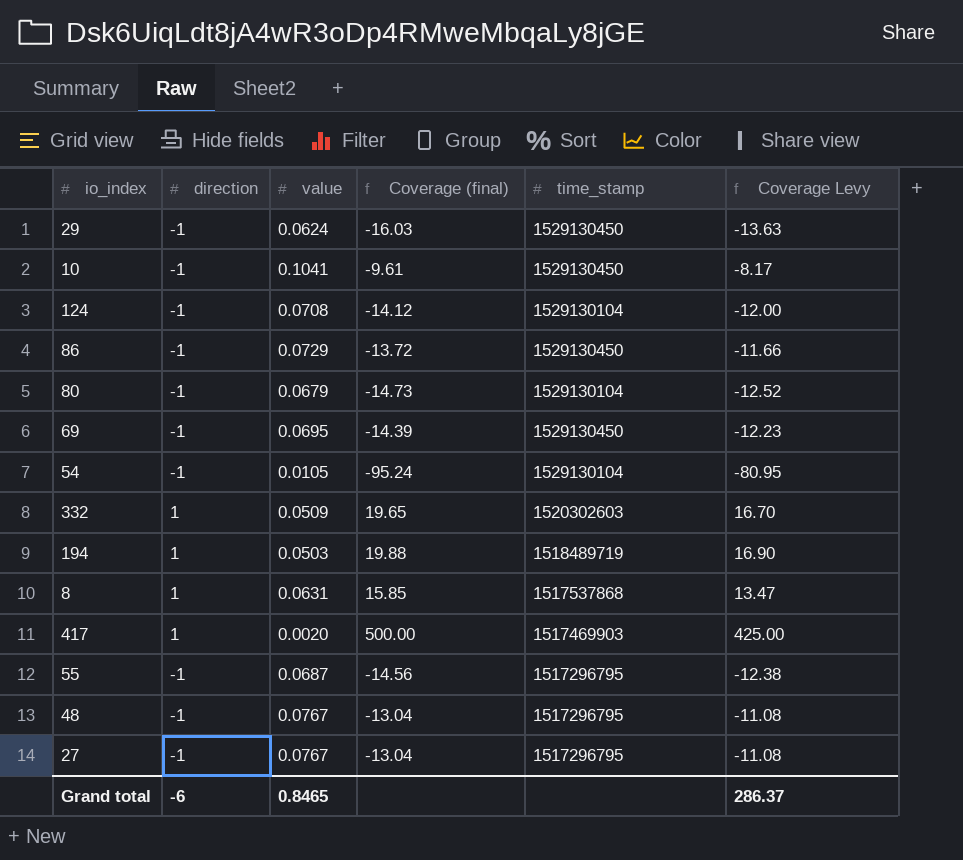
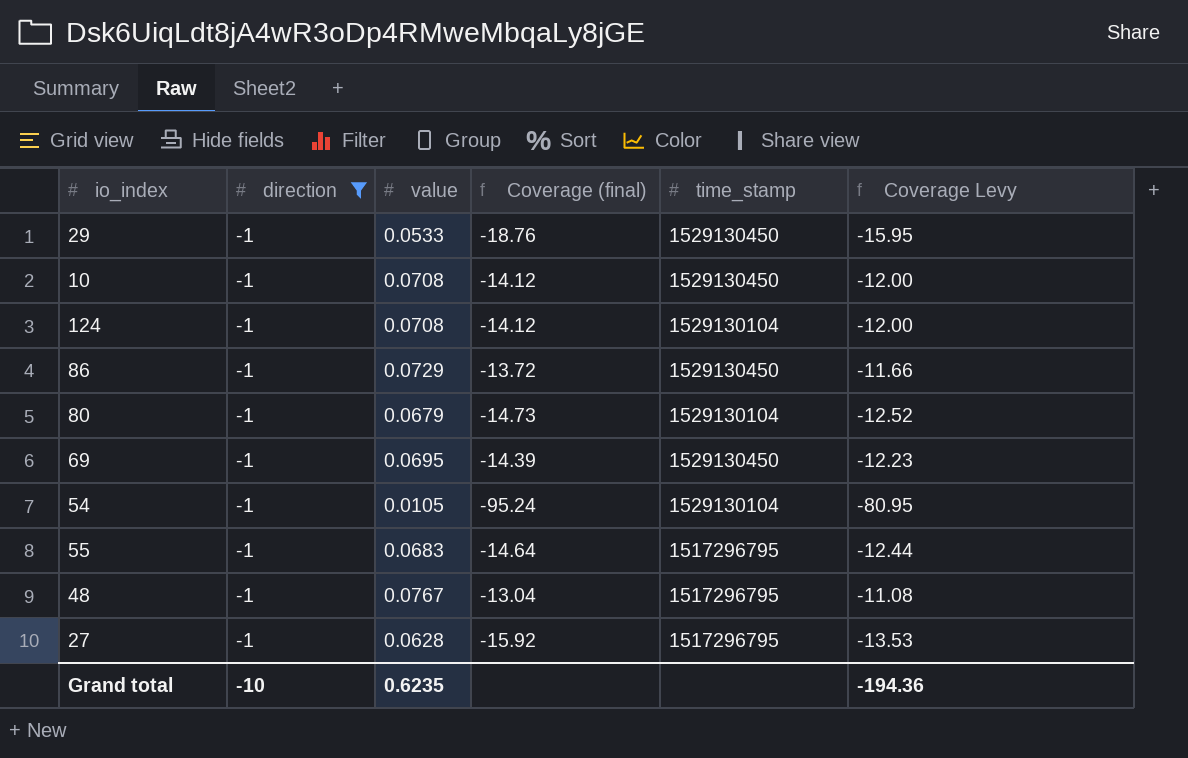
filter: none -> direction = -1
29 | value: 0.0624 -> 0.0533
29 | Coverage (final): -16.03 -> -18.76
29 | Coverage Levy: -13.63 -> -15.95
10 | value: 0.1041 -> 0.0708
10 | Coverage (final): -9.61 -> -14.12
10 | Coverage Levy: -8.17 -> -12.00
55 | value: 0.0687 -> 0.0683
55 | Coverage (final): -14.56 -> -14.64
55 | Coverage Levy: -12.38 -> -12.44
27 | value: 0.0767 -> 0.0628
27 | Coverage (final): -13.04 -> -15.92
27 | Coverage Levy: -11.08 -> -13.53
Grand total | direction: -6 -> -10
Grand total | value: 0.8465 -> 0.6235
Grand total | Coverage Levy: 286.37 -> -194.36

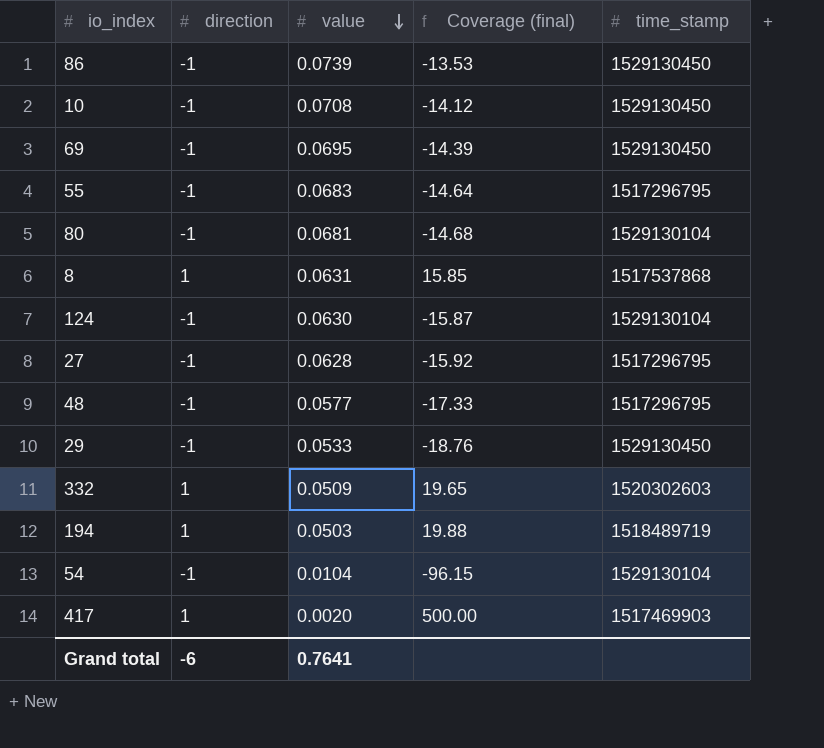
filter: direction = -1 -> none
row order: none -> value descending
column Coverage Levy | formula: [Coverage (final)] * 0.85 -> none
86 | value: 0.0729 -> 0.0739
86 | Coverage (final): -13.72 -> -13.53
80 | value: 0.0679 -> 0.0681
80 | Coverage (final): -14.73 -> -14.68
124 | value: 0.0708 -> 0.0630
124 | Coverage (final): -14.12 -> -15.87
48 | value: 0.0767 -> 0.0577
48 | Coverage (final): -13.04 -> -17.33
54 | value: 0.0105 -> 0.0104
54 | Coverage (final): -95.24 -> -96.15
Grand total | direction: -10 -> -6
Grand total | value: 0.6235 -> 0.7641

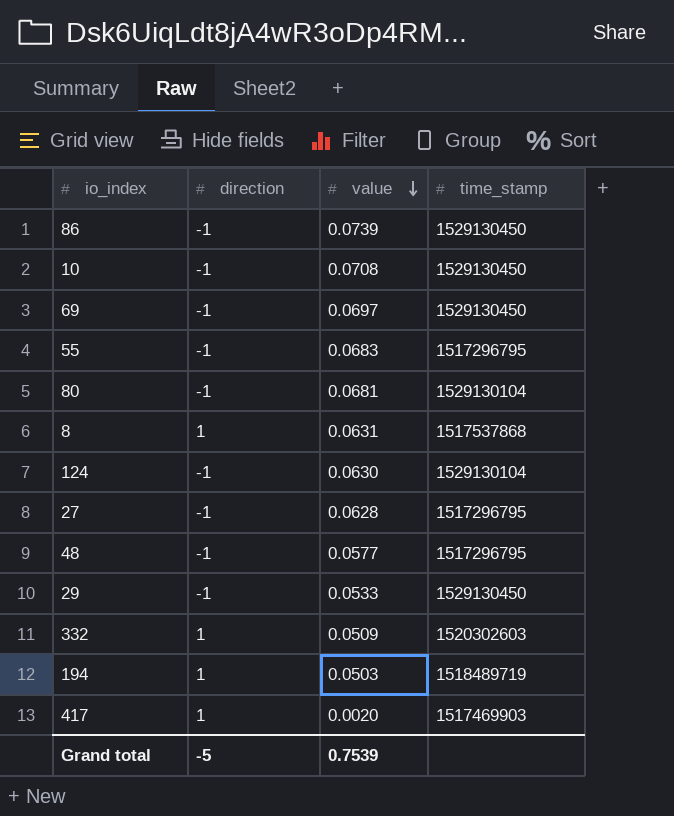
column Coverage (final) | formula: [direction] / [value] -> none
row 54: -1 | 0.0104 | -96.15 | 1529130104 -> none
69 | value: 0.0695 -> 0.0697
Grand total | direction: -6 -> -5
Grand total | value: 0.7641 -> 0.7539

